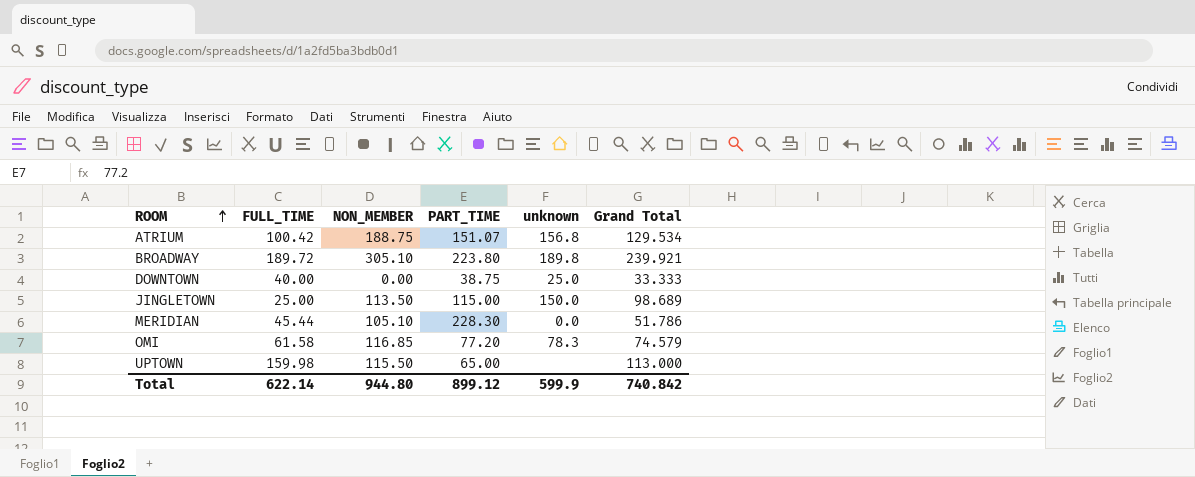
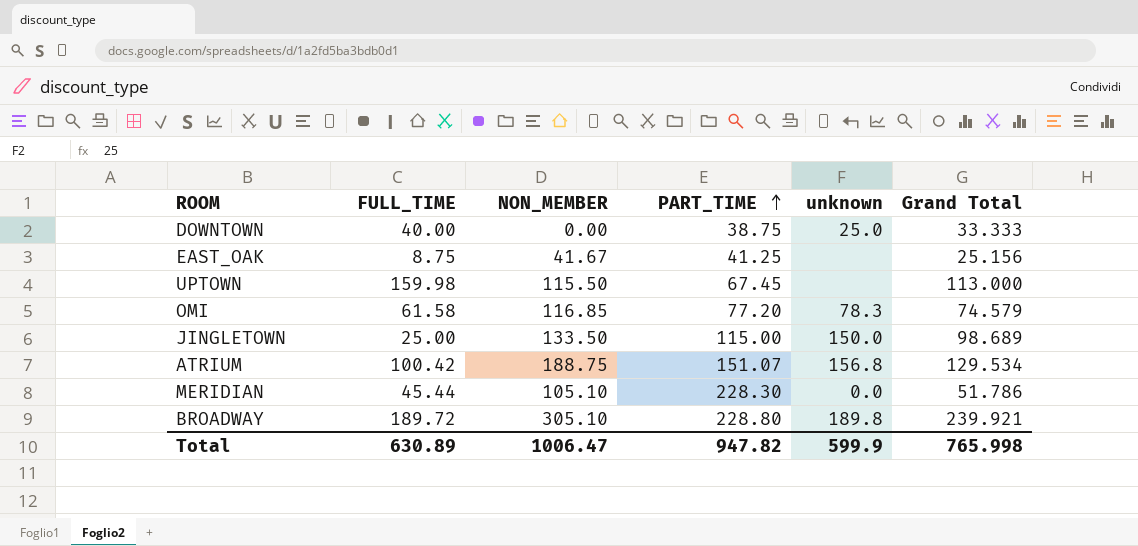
row order: ROOM ascending -> PART_TIME ascending
row EAST_OAK: none -> 8.75 | 41.67 | 41.25 | none | 25.156
UPTOWN | PART_TIME: 65.00 -> 67.45
JINGLETOWN | NON_MEMBER: 113.50 -> 133.50
BROADWAY | PART_TIME: 223.80 -> 228.80
Total | FULL_TIME: 622.14 -> 630.89
Total | NON_MEMBER: 944.80 -> 1006.47
Total | PART_TIME: 899.12 -> 947.82
Total | Grand Total: 740.842 -> 765.998

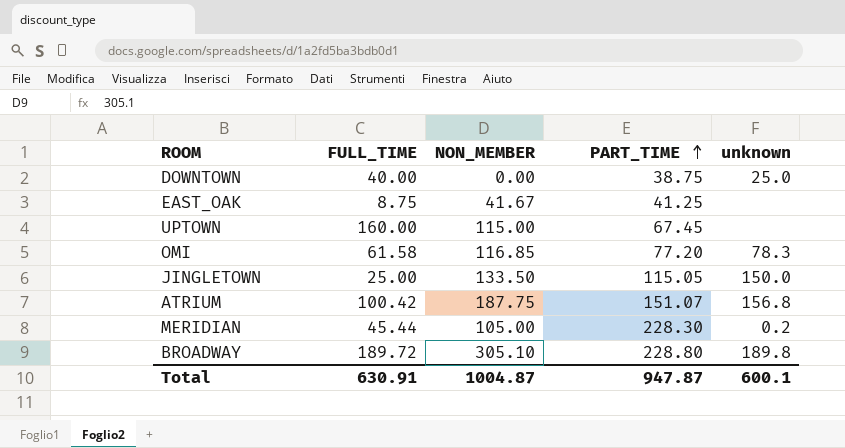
column Grand Total | position: 6 -> none
UPTOWN | FULL_TIME: 159.98 -> 160.00
UPTOWN | NON_MEMBER: 115.50 -> 115.00
JINGLETOWN | PART_TIME: 115.00 -> 115.05
ATRIUM | NON_MEMBER: 188.75 -> 187.75
MERIDIAN | NON_MEMBER: 105.10 -> 105.00
MERIDIAN | unknown: 0.0 -> 0.2
Total | FULL_TIME: 630.89 -> 630.91
Total | NON_MEMBER: 1006.47 -> 1004.87
Total | PART_TIME: 947.82 -> 947.87
Total | unknown: 599.9 -> 600.1

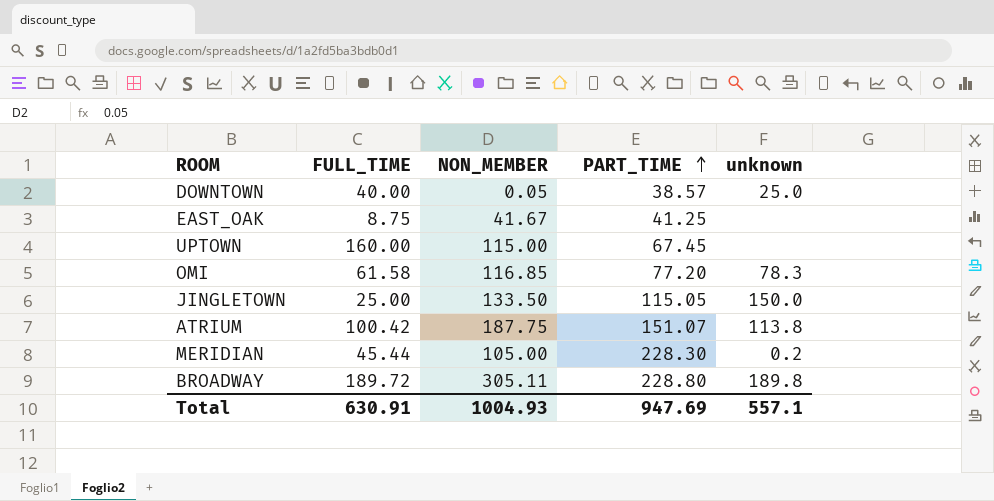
DOWNTOWN | NON_MEMBER: 0.00 -> 0.05
DOWNTOWN | PART_TIME: 38.75 -> 38.57
ATRIUM | unknown: 156.8 -> 113.8
BROADWAY | NON_MEMBER: 305.10 -> 305.11
Total | NON_MEMBER: 1004.87 -> 1004.93
Total | PART_TIME: 947.87 -> 947.69
Total | unknown: 600.1 -> 557.1

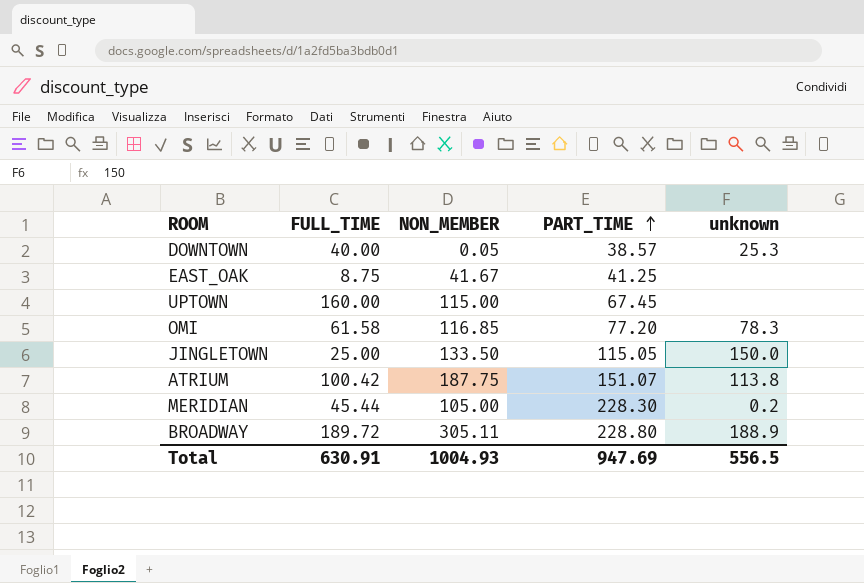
DOWNTOWN | unknown: 25.0 -> 25.3
BROADWAY | unknown: 189.8 -> 188.9
Total | unknown: 557.1 -> 556.5

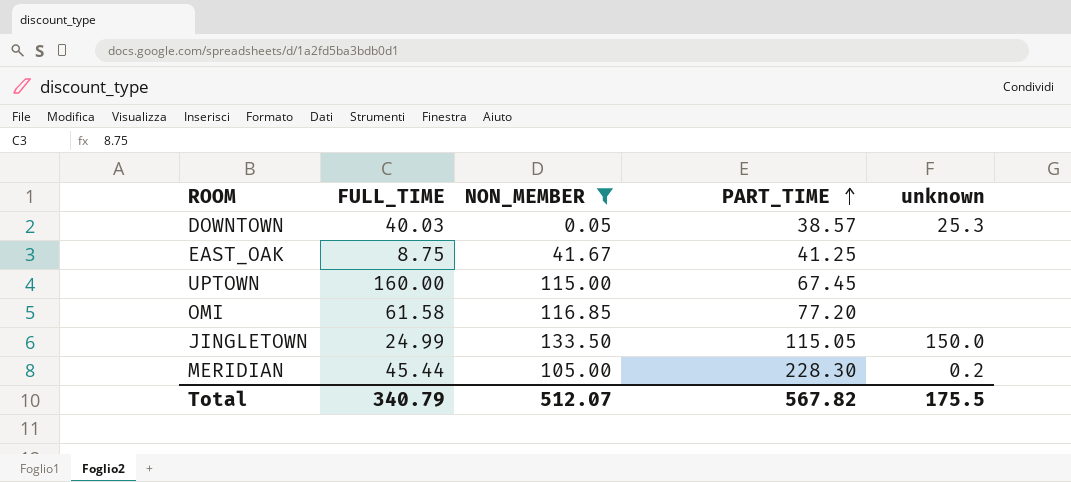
filter: none -> NON_MEMBER <= 133.50
DOWNTOWN | FULL_TIME: 40.00 -> 40.03
OMI | unknown: 78.3 -> none
JINGLETOWN | FULL_TIME: 25.00 -> 24.99
Total | FULL_TIME: 630.91 -> 340.79
Total | NON_MEMBER: 1004.93 -> 512.07
Total | PART_TIME: 947.69 -> 567.82
Total | unknown: 556.5 -> 175.5

